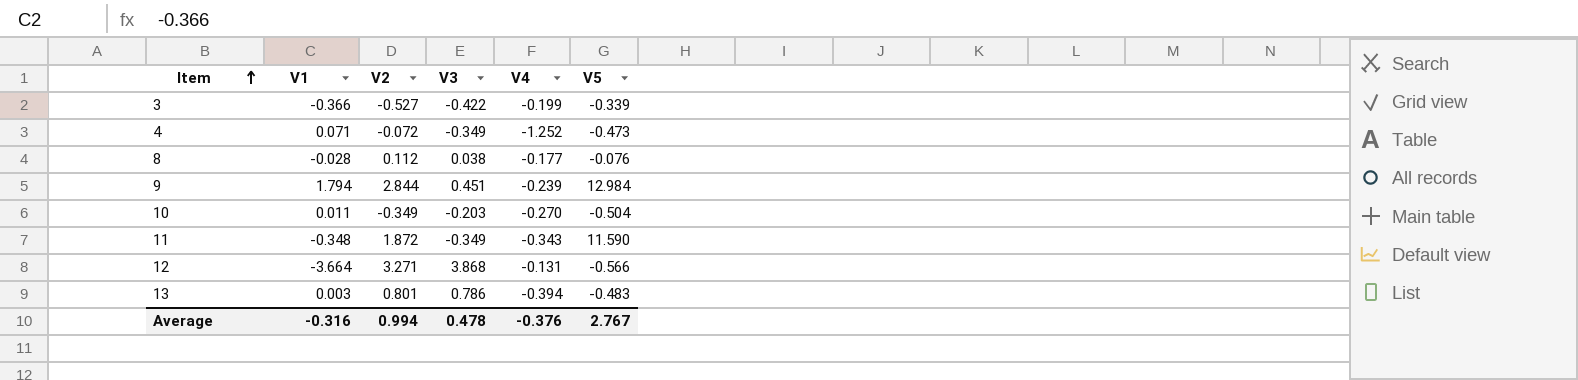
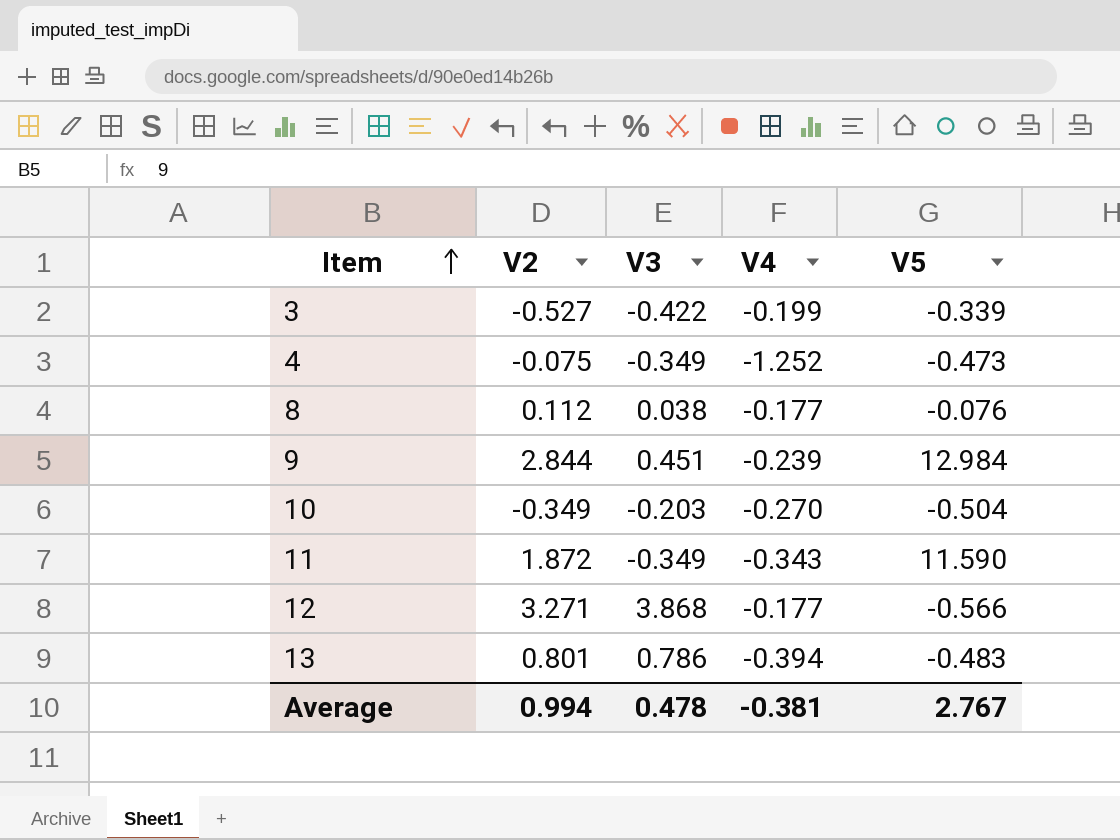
column V1 | position: 2 -> none
4 | V2: -0.072 -> -0.075
12 | V4: -0.131 -> -0.177
Average | V4: -0.376 -> -0.381

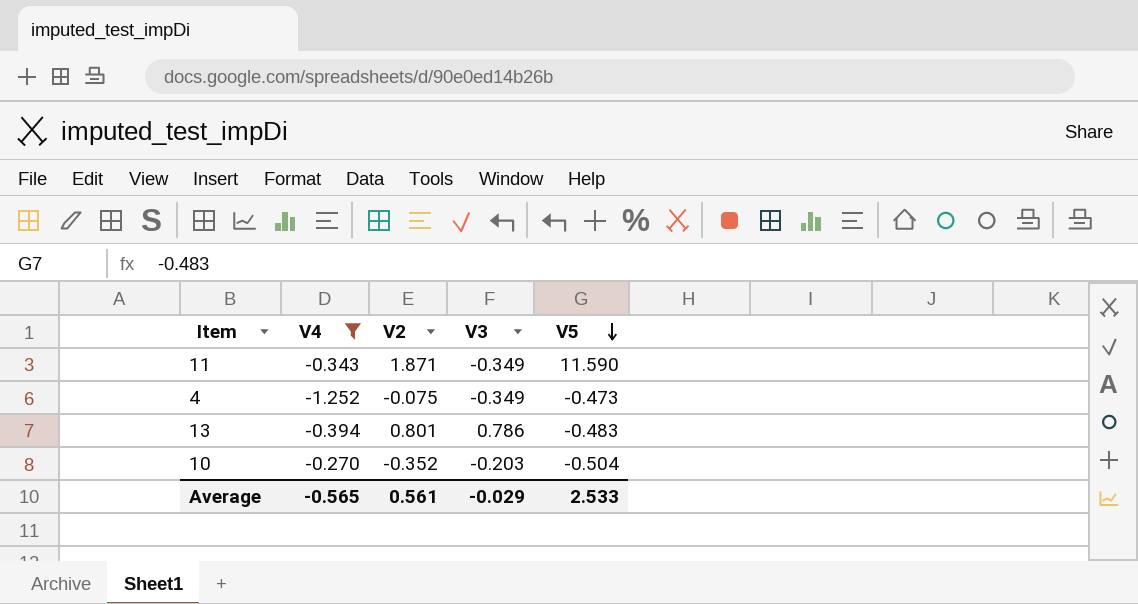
filter: none -> V4 <= -0.270
row order: Item ascending -> V5 descending
column V4 | position: 4 -> 2
11 | V2: 1.872 -> 1.871
10 | V2: -0.349 -> -0.352
Average | V4: -0.381 -> -0.565
Average | V2: 0.994 -> 0.561
Average | V3: 0.478 -> -0.029
Average | V5: 2.767 -> 2.533

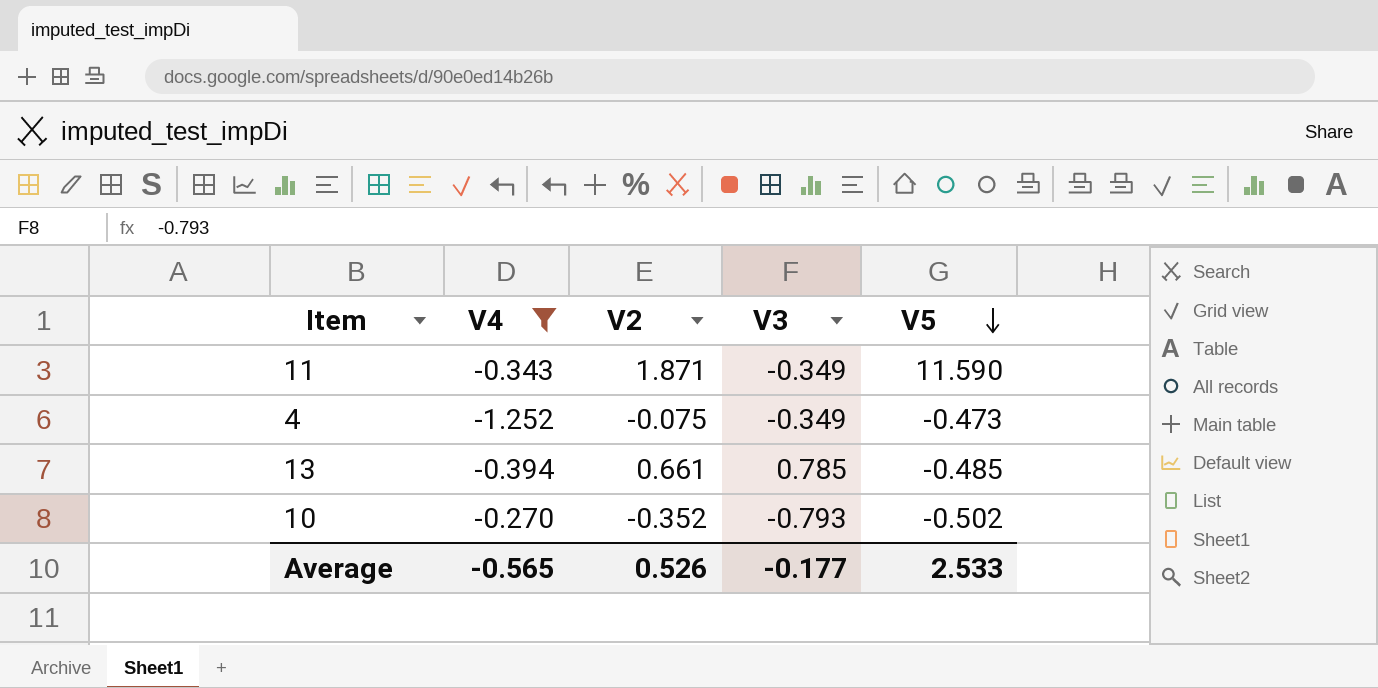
13 | V2: 0.801 -> 0.661
13 | V3: 0.786 -> 0.785
13 | V5: -0.483 -> -0.485
10 | V3: -0.203 -> -0.793
10 | V5: -0.504 -> -0.502
Average | V2: 0.561 -> 0.526
Average | V3: -0.029 -> -0.177

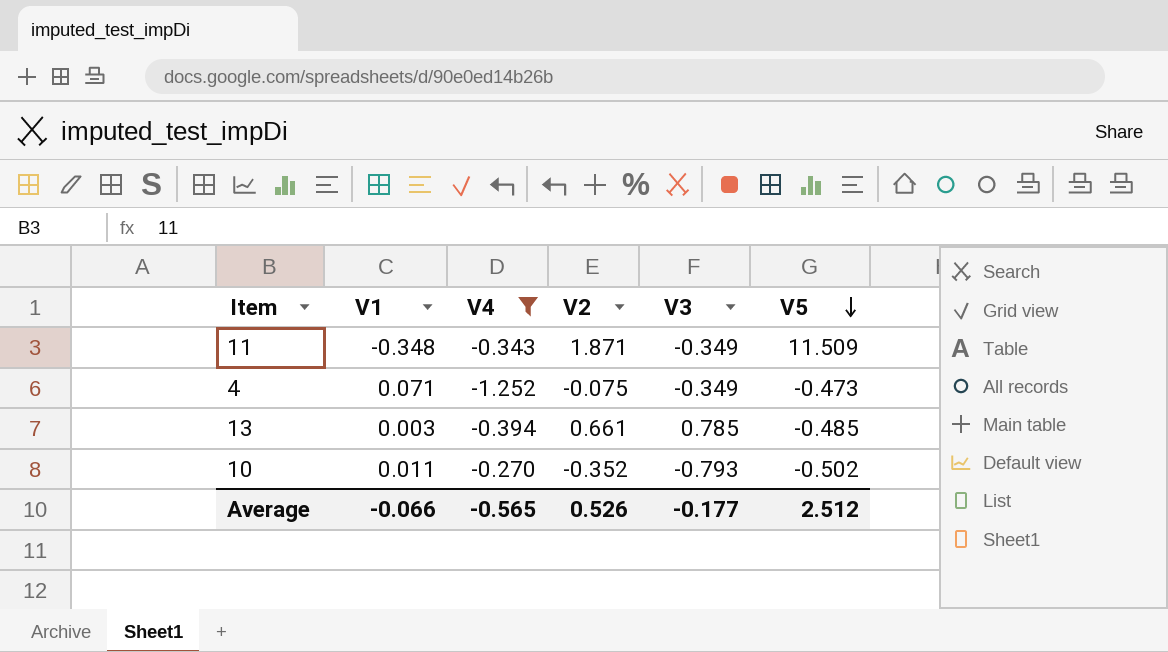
column V1 | position: none -> 2
11 | V5: 11.590 -> 11.509
Average | V5: 2.533 -> 2.512

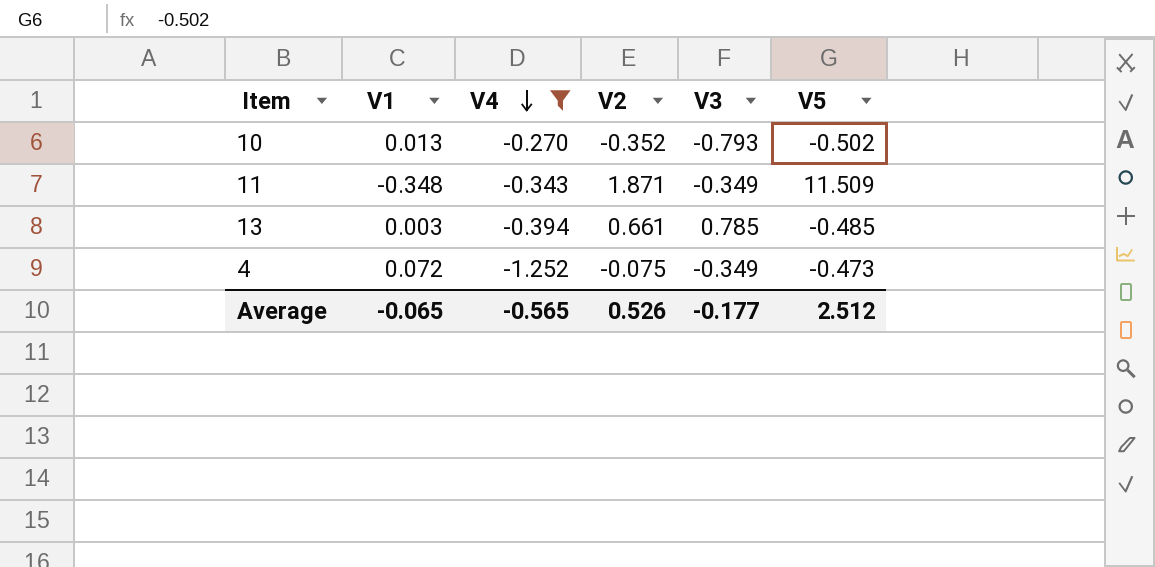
row order: V5 descending -> V4 descending
10 | V1: 0.011 -> 0.013
4 | V1: 0.071 -> 0.072
Average | V1: -0.066 -> -0.065

